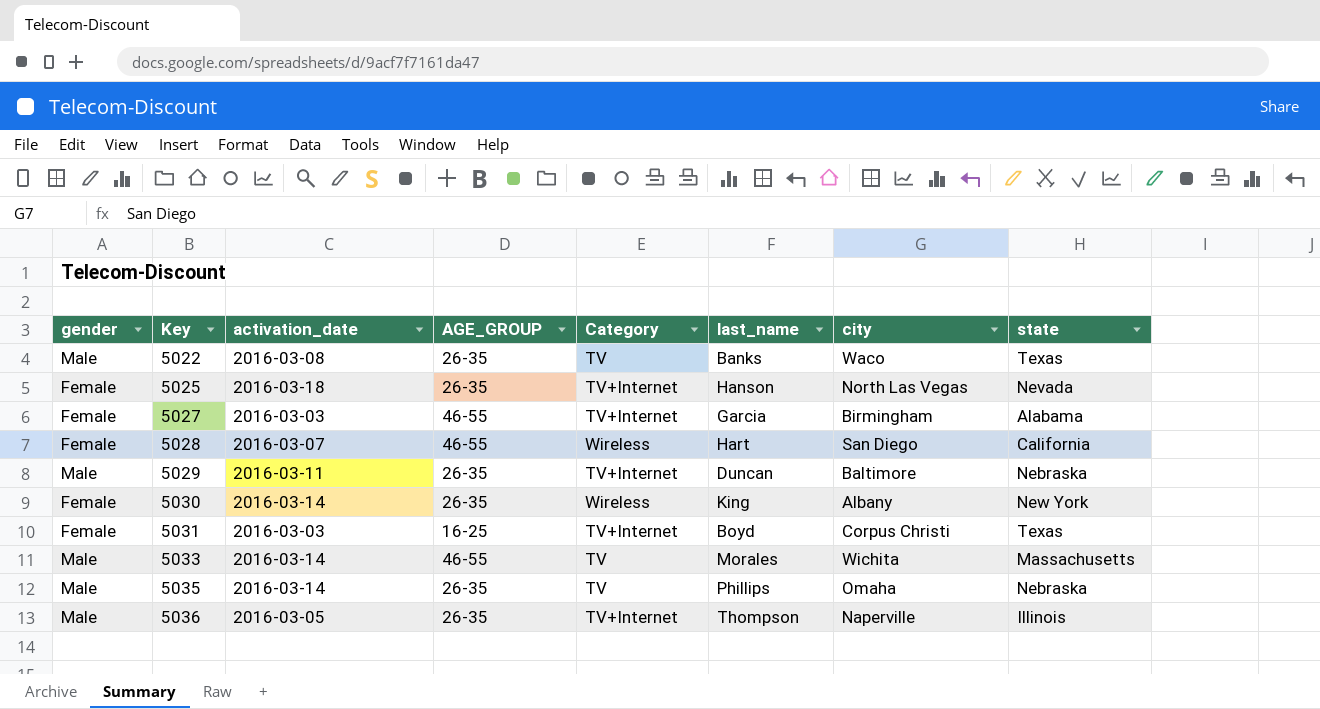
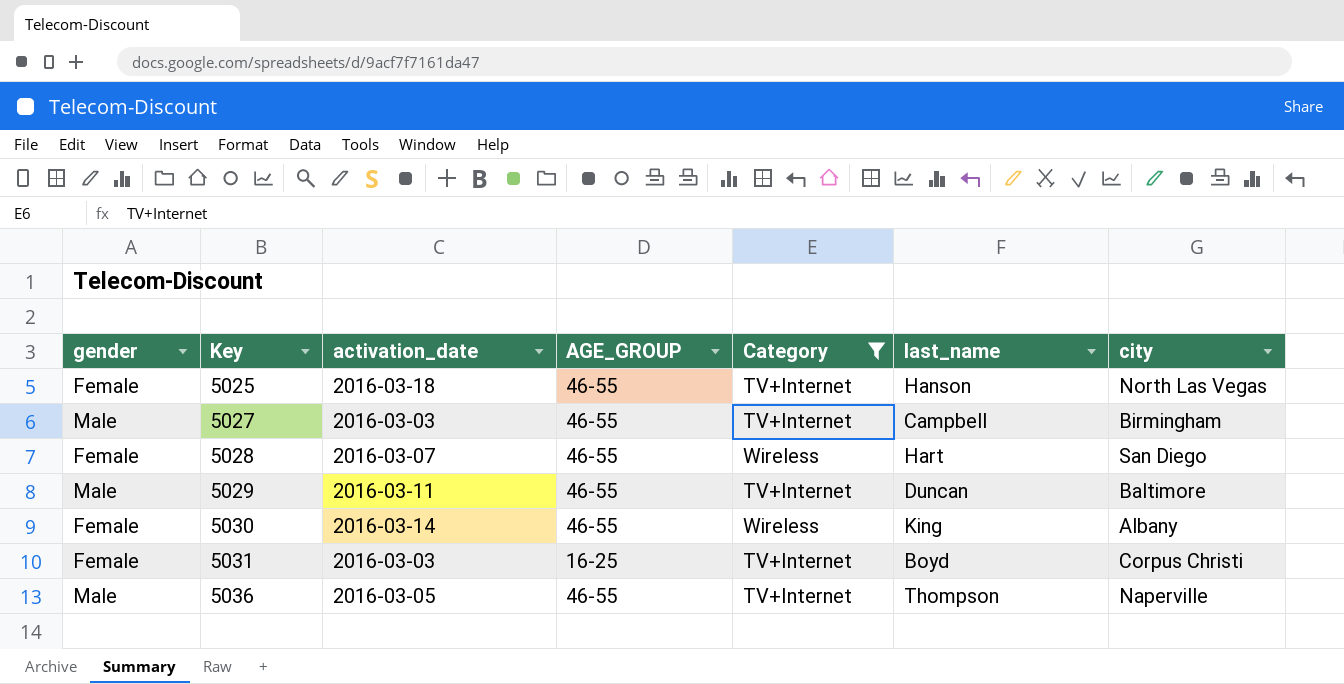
filter: none -> Category != TV
column state | position: 8 -> none
5025 | AGE_GROUP: 26-35 -> 46-55
5027 | gender: Female -> Male
5027 | last_name: Garcia -> Campbell
5029 | AGE_GROUP: 26-35 -> 46-55
5030 | AGE_GROUP: 26-35 -> 46-55
5036 | AGE_GROUP: 26-35 -> 46-55

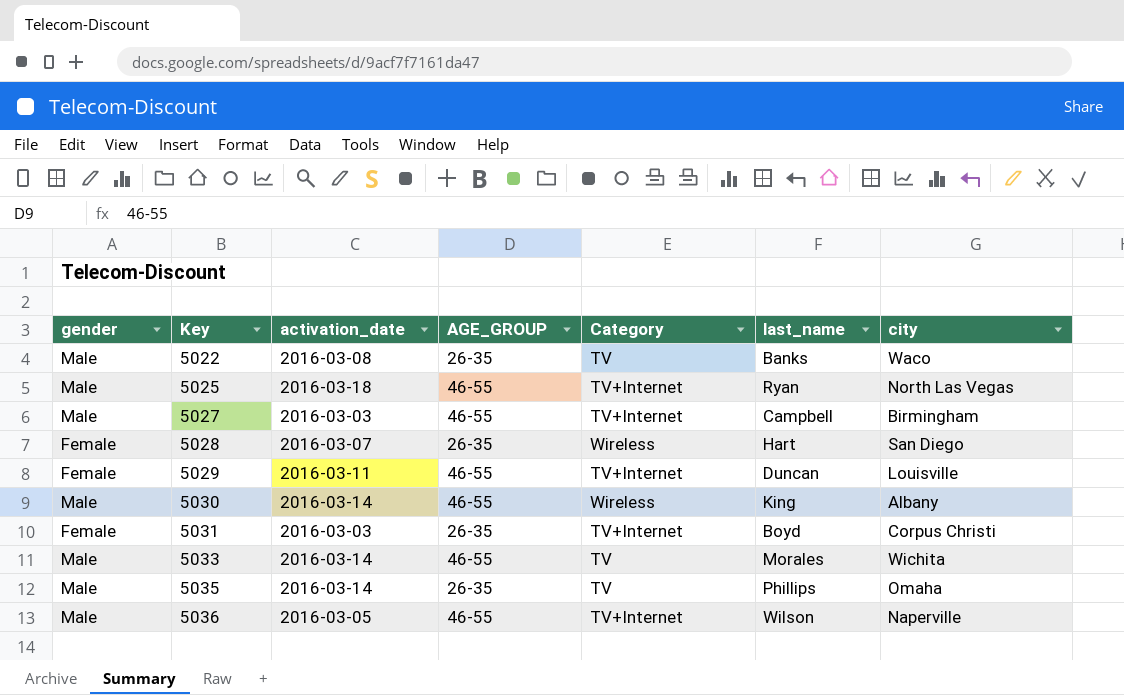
filter: Category != TV -> none
5025 | gender: Female -> Male
5025 | last_name: Hanson -> Ryan
5028 | AGE_GROUP: 46-55 -> 26-35
5029 | gender: Male -> Female
5029 | city: Baltimore -> Louisville
5030 | gender: Female -> Male
5031 | AGE_GROUP: 16-25 -> 26-35
5036 | last_name: Thompson -> Wilson

